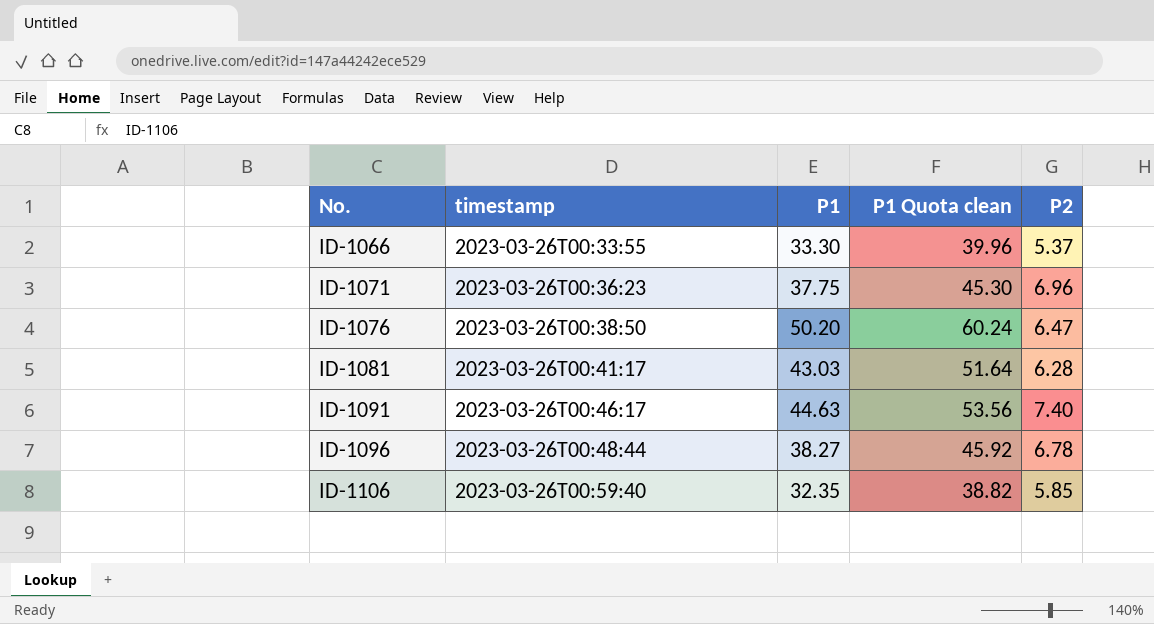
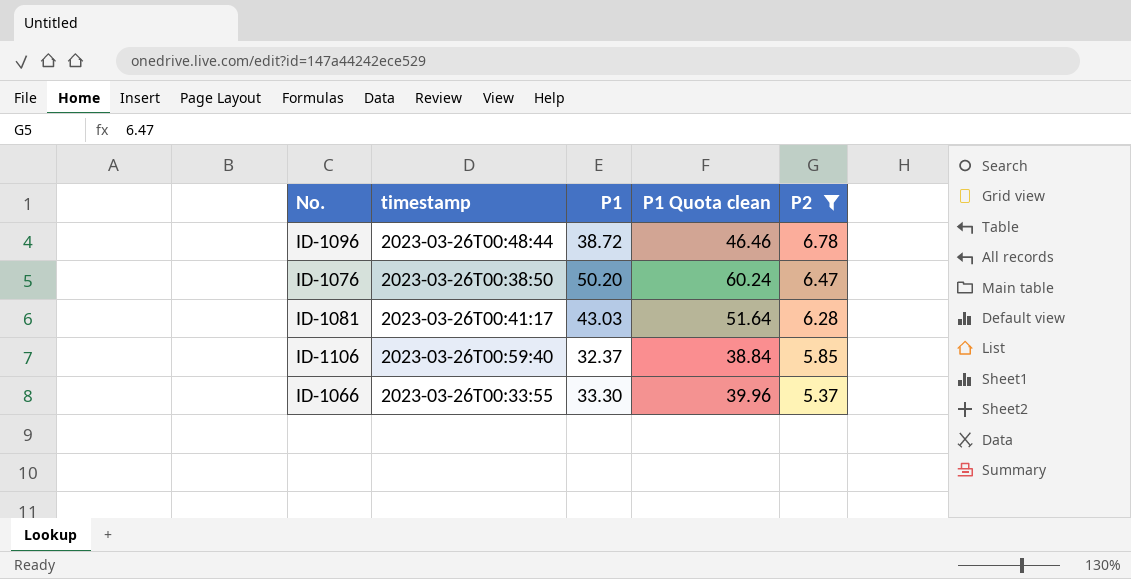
filter: none -> P2 <= 6.78
row order: No. ascending -> P2 descending
ID-1096 | P1: 38.27 -> 38.72
ID-1096 | P1 Quota clean: 45.92 -> 46.46
ID-1106 | P1: 32.35 -> 32.37
ID-1106 | P1 Quota clean: 38.82 -> 38.84

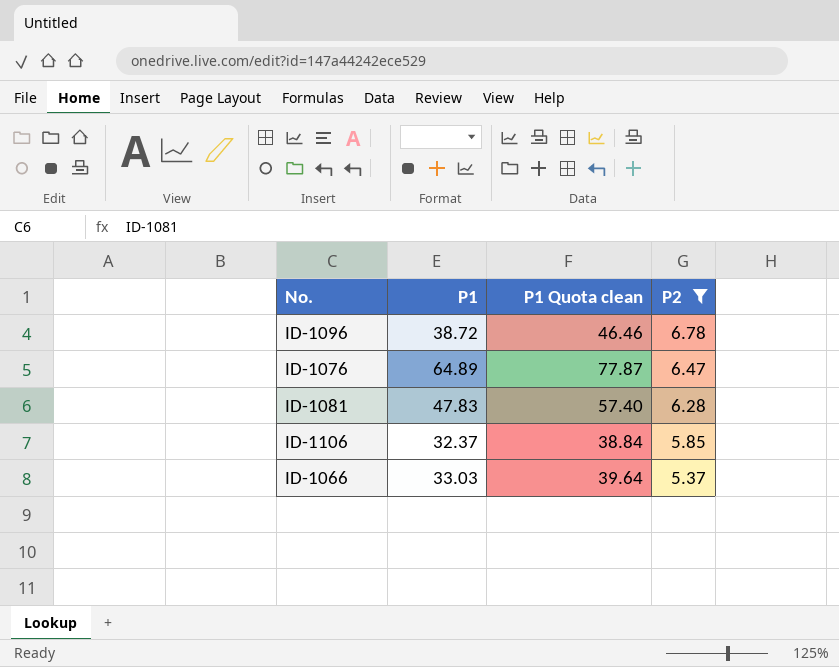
column timestamp | position: 2 -> none
ID-1076 | P1: 50.20 -> 64.89
ID-1076 | P1 Quota clean: 60.24 -> 77.87
ID-1081 | P1: 43.03 -> 47.83
ID-1081 | P1 Quota clean: 51.64 -> 57.40
ID-1066 | P1: 33.30 -> 33.03
ID-1066 | P1 Quota clean: 39.96 -> 39.64

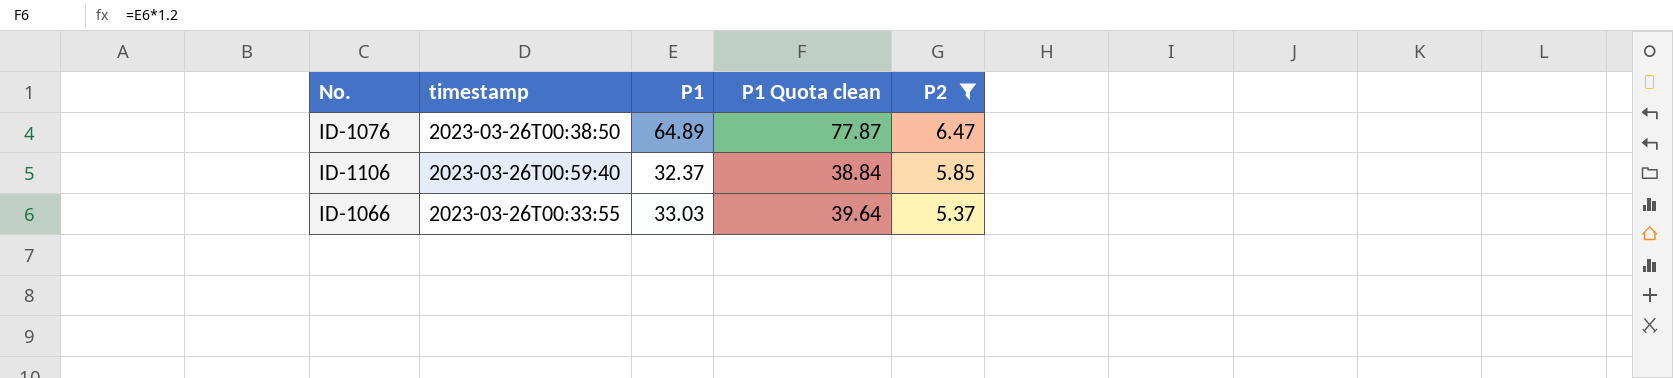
column timestamp | position: none -> 2
row ID-1096: 38.72 | 46.46 | 6.78 -> none
row ID-1081: 47.83 | 57.40 | 6.28 -> none

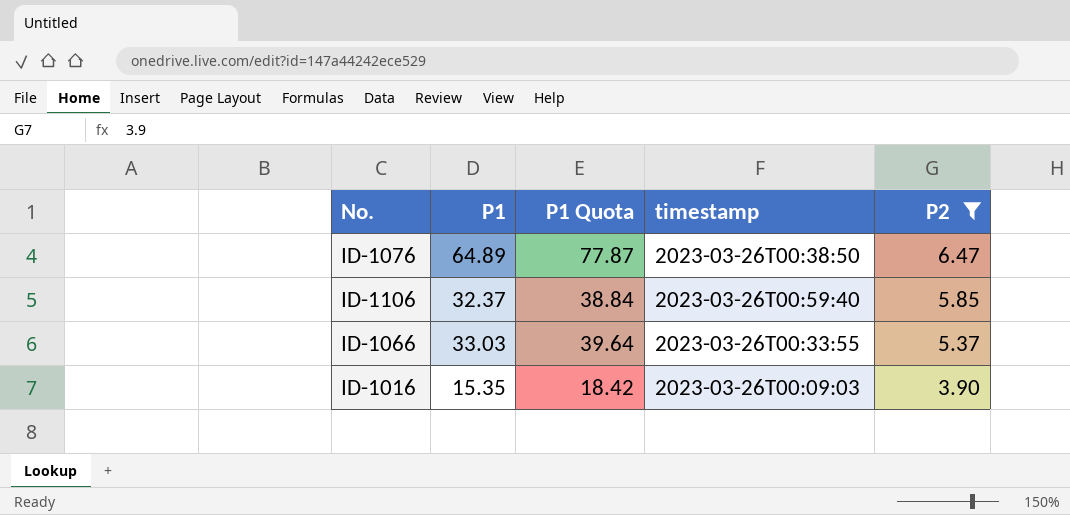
column name: P1 Quota clean -> P1 Quota
column timestamp | position: 2 -> 4
row ID-1016: none -> 15.35 | 18.42 | 2023-03-26T00:09:03 | 3.90

